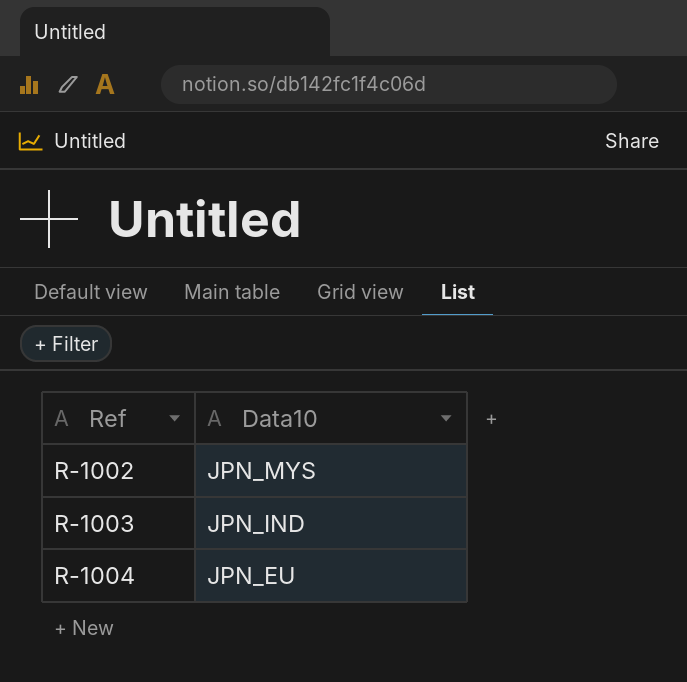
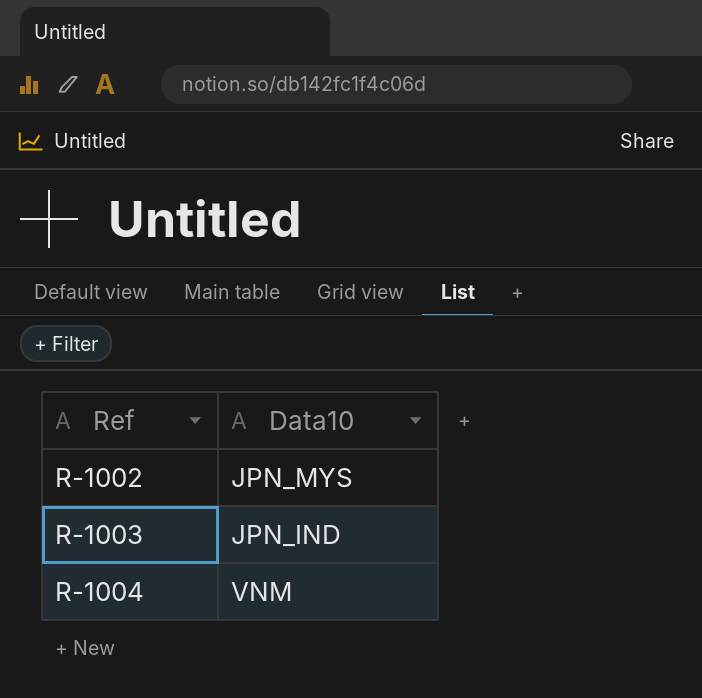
R-1004 | Data10: JPN_EU -> VNM

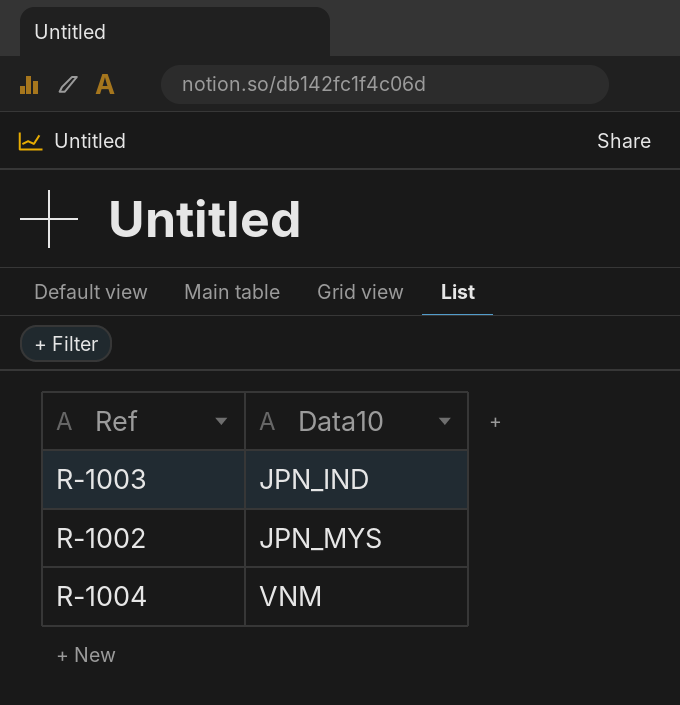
row order: Ref ascending -> Data10 ascending

